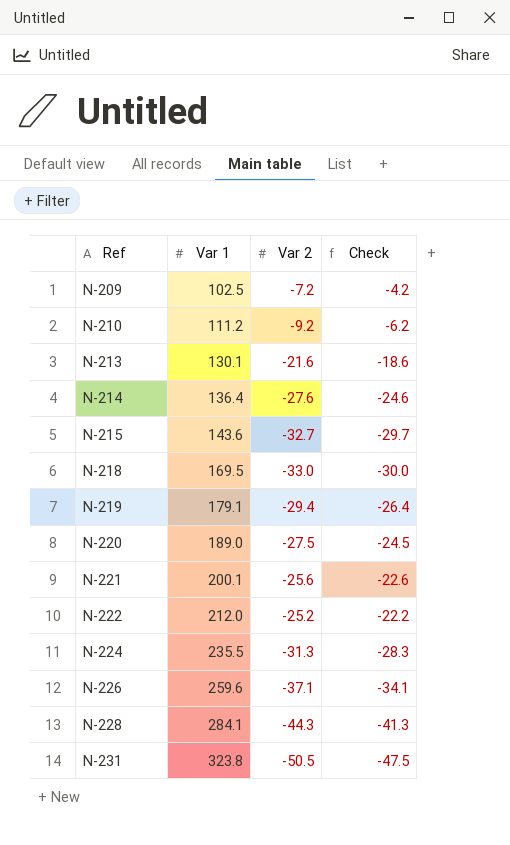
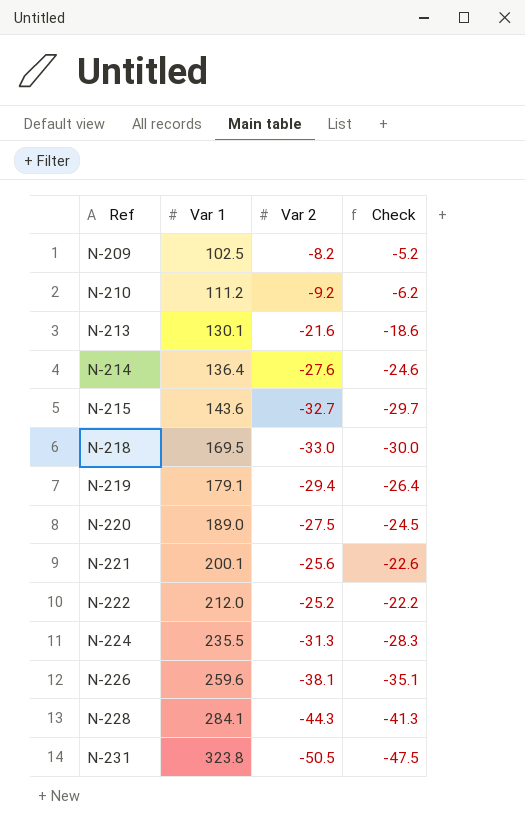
N-209 | Var 2: -7.2 -> -8.2
N-209 | Check: -4.2 -> -5.2
N-226 | Var 2: -37.1 -> -38.1
N-226 | Check: -34.1 -> -35.1

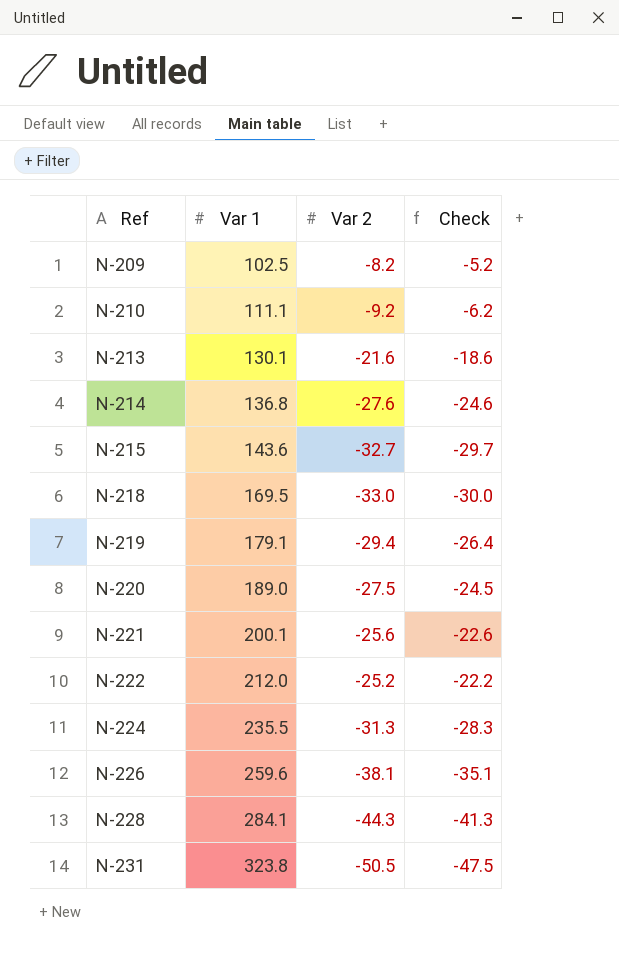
N-210 | Var 1: 111.2 -> 111.1
N-214 | Var 1: 136.4 -> 136.8

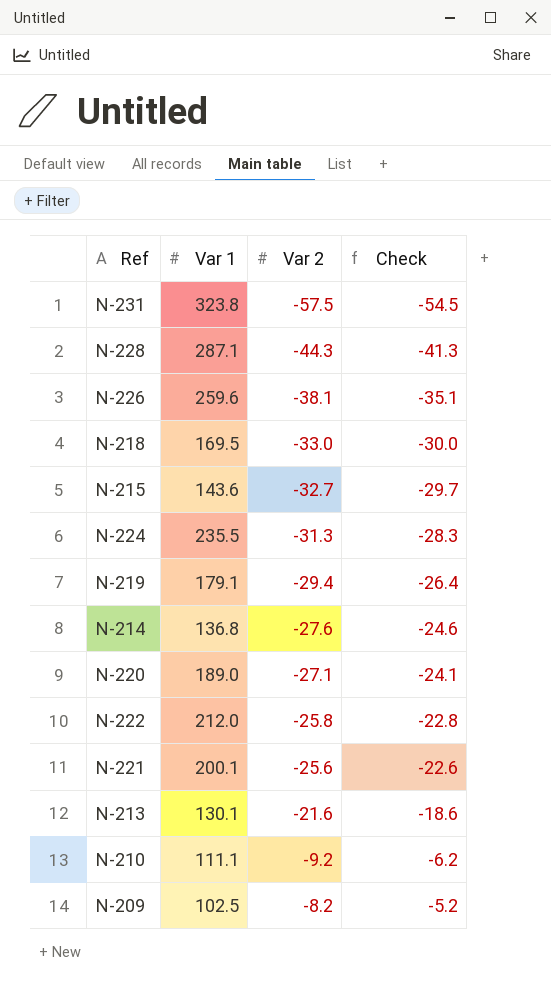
row order: Ref ascending -> Var 2 ascending
N-231 | Var 2: -50.5 -> -57.5
N-231 | Check: -47.5 -> -54.5
N-228 | Var 1: 284.1 -> 287.1
N-220 | Var 2: -27.5 -> -27.1
N-220 | Check: -24.5 -> -24.1
N-222 | Var 2: -25.2 -> -25.8
N-222 | Check: -22.2 -> -22.8

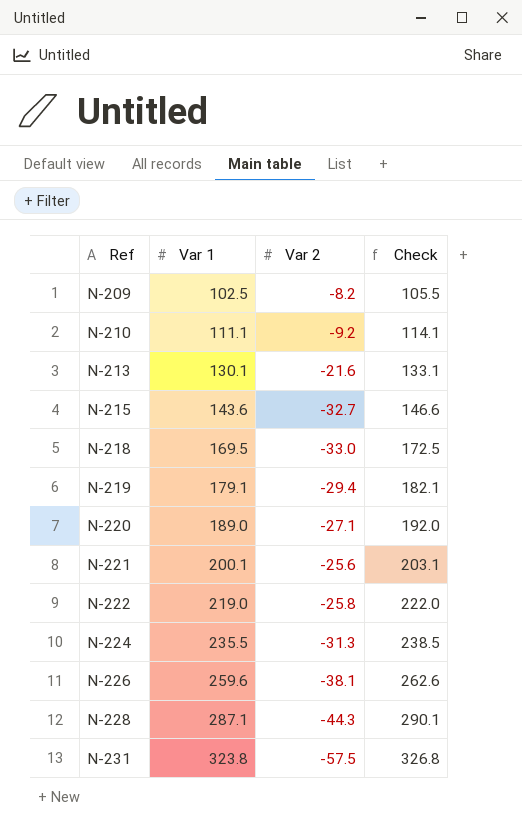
row order: Var 2 ascending -> Ref ascending
column Check | formula: [Var 2] + 3 -> [Var 1] + 3
row N-214: 136.8 | -27.6 | -24.6 -> none
N-222 | Var 1: 212.0 -> 219.0

